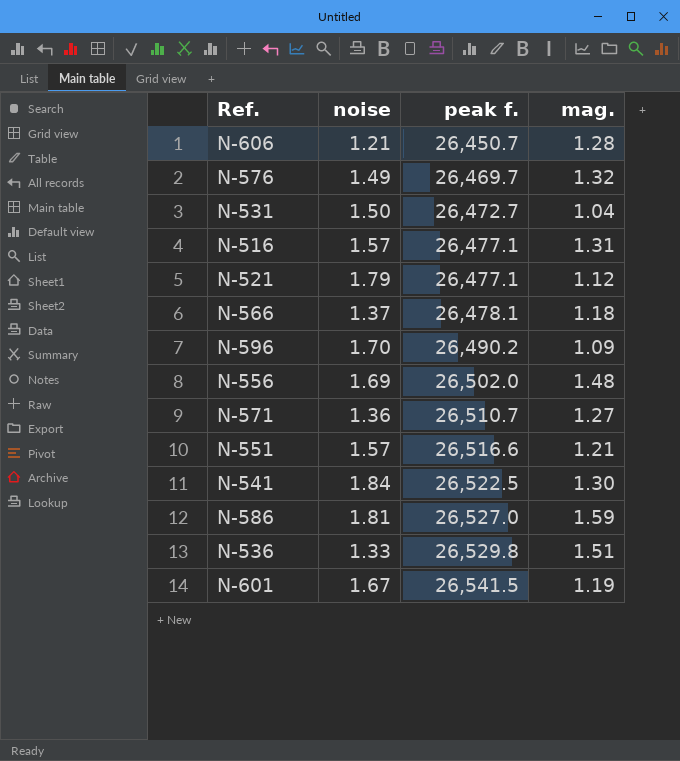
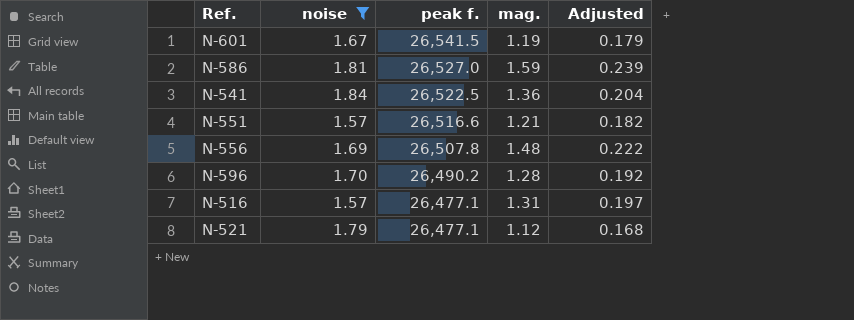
filter: none -> noise >= 1.57
row order: peak f. ascending -> peak f. descending
column Adjusted | formula: none -> [mag.] * 0.15
N-541 | mag.: 1.30 -> 1.36
N-556 | peak f.: 26,502.0 -> 26,507.8
N-596 | mag.: 1.09 -> 1.28

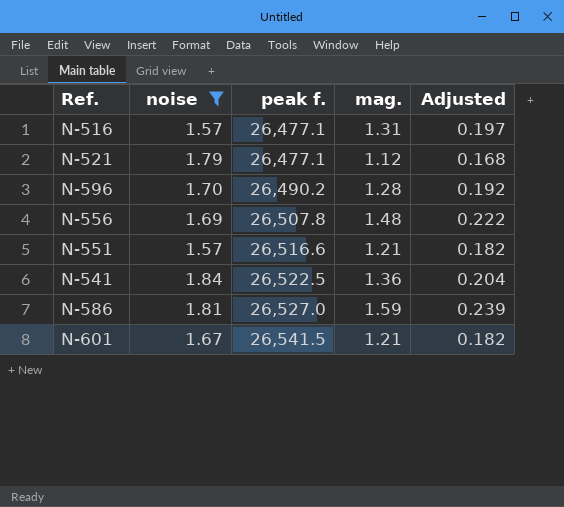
row order: peak f. descending -> peak f. ascending
N-601 | mag.: 1.19 -> 1.21
N-601 | Adjusted: 0.179 -> 0.182

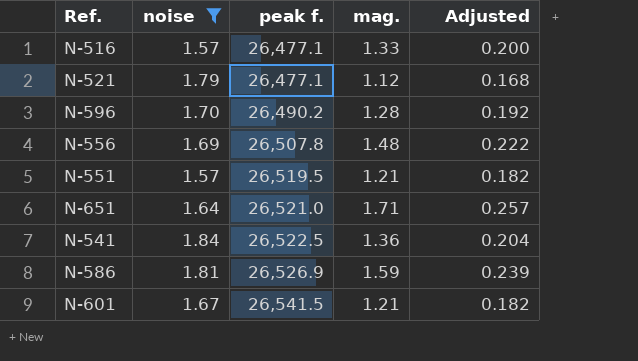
N-516 | mag.: 1.31 -> 1.33
N-516 | Adjusted: 0.197 -> 0.200
N-551 | peak f.: 26,516.6 -> 26,519.5
row N-651: none -> 1.64 | 26,521.0 | 1.71 | 0.257
N-586 | peak f.: 26,527.0 -> 26,526.9

